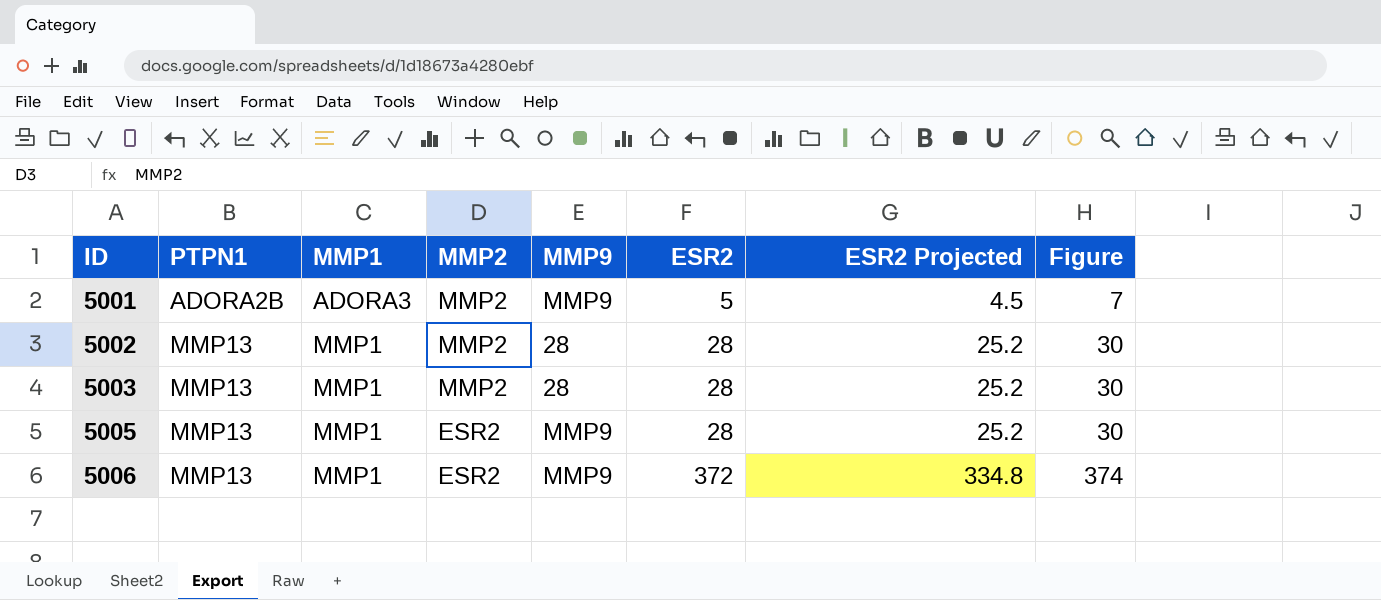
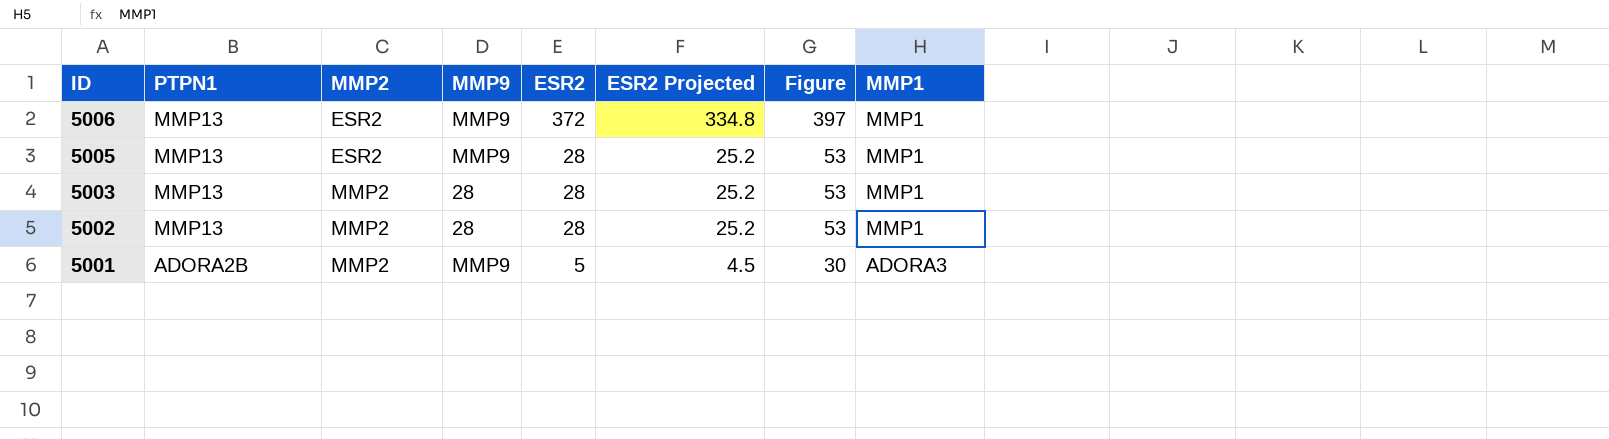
row order: ID ascending -> ID descending
column Figure | formula: [ESR2] + 2 -> [ESR2] + 25
column MMP1 | position: 3 -> 8

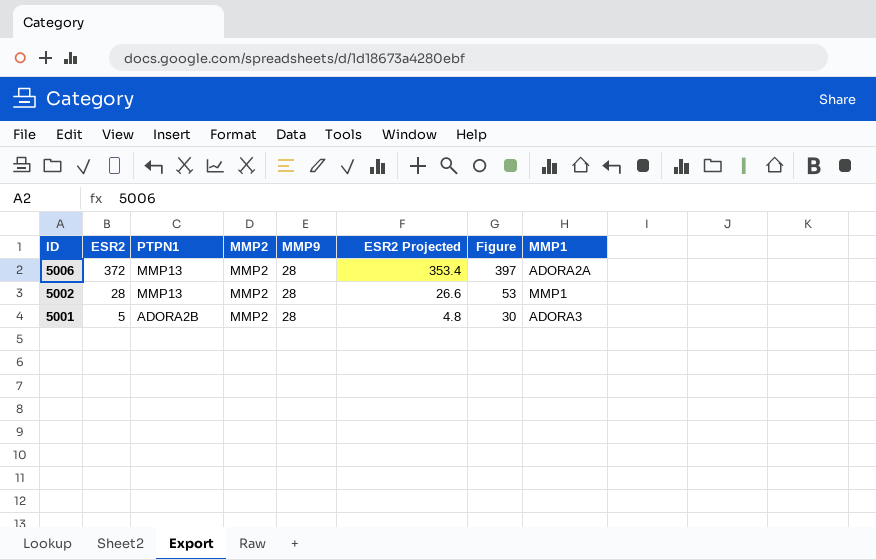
column ESR2 | position: 5 -> 2
column ESR2 Projected | formula: [ESR2] * 0.9 -> [ESR2] * 0.95
row 5005: MMP13 | ESR2 | MMP9 | 28 | 25.2 | 53 | MMP1 -> none
row 5003: MMP13 | MMP2 | 28 | 28 | 25.2 | 53 | MMP1 -> none
5006 | MMP2: ESR2 -> MMP2
5006 | MMP9: MMP9 -> 28
5006 | MMP1: MMP1 -> ADORA2A
5001 | MMP9: MMP9 -> 28

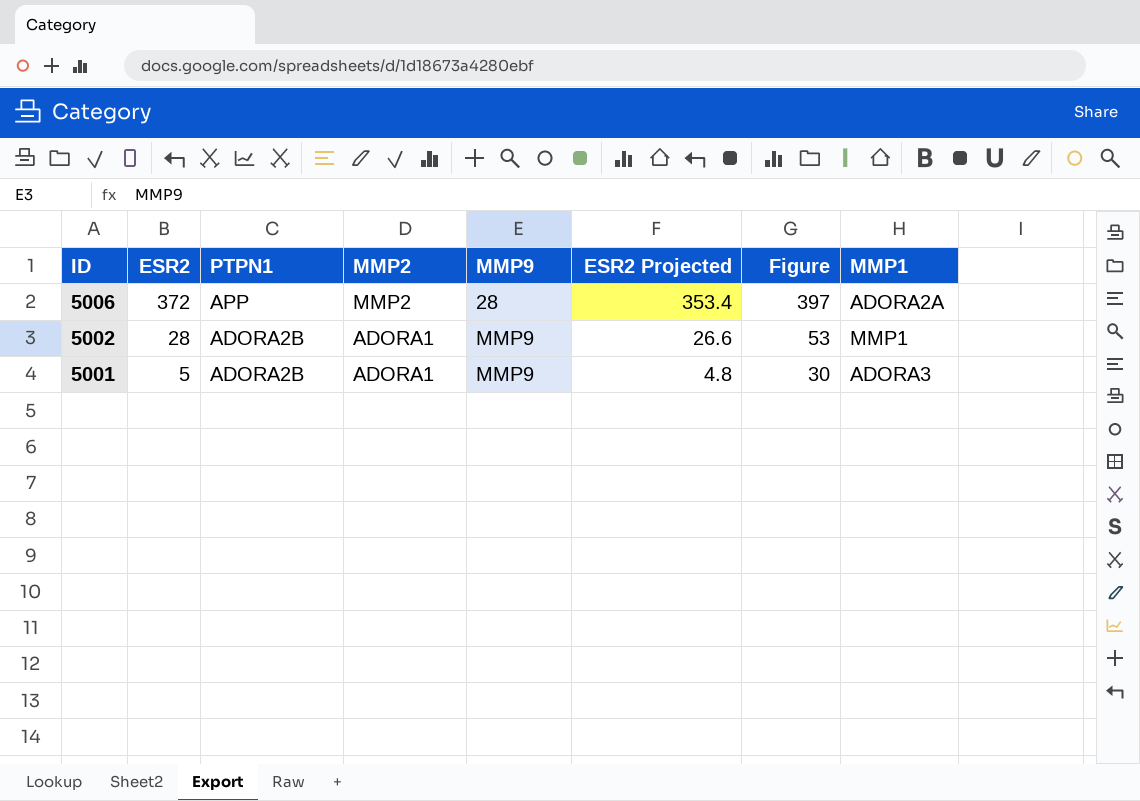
5006 | PTPN1: MMP13 -> APP
5002 | PTPN1: MMP13 -> ADORA2B
5002 | MMP2: MMP2 -> ADORA1
5002 | MMP9: 28 -> MMP9
5001 | MMP2: MMP2 -> ADORA1
5001 | MMP9: 28 -> MMP9

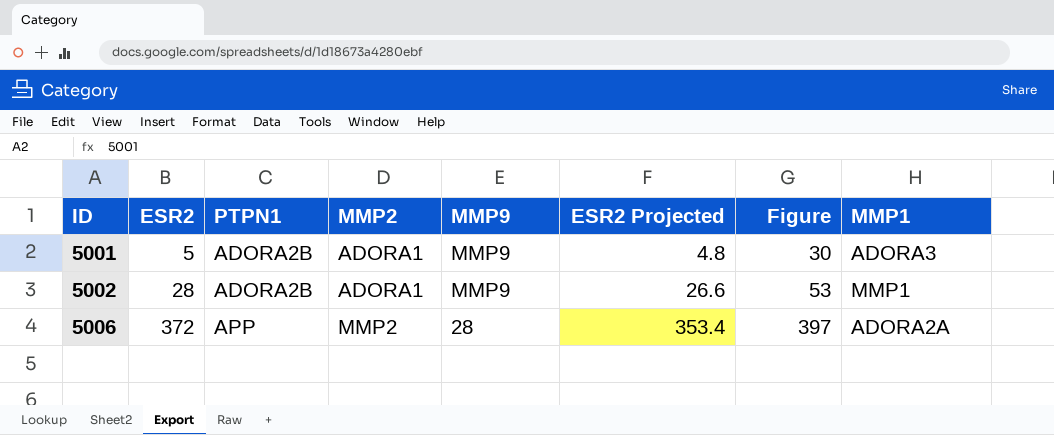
row order: ID descending -> ID ascending

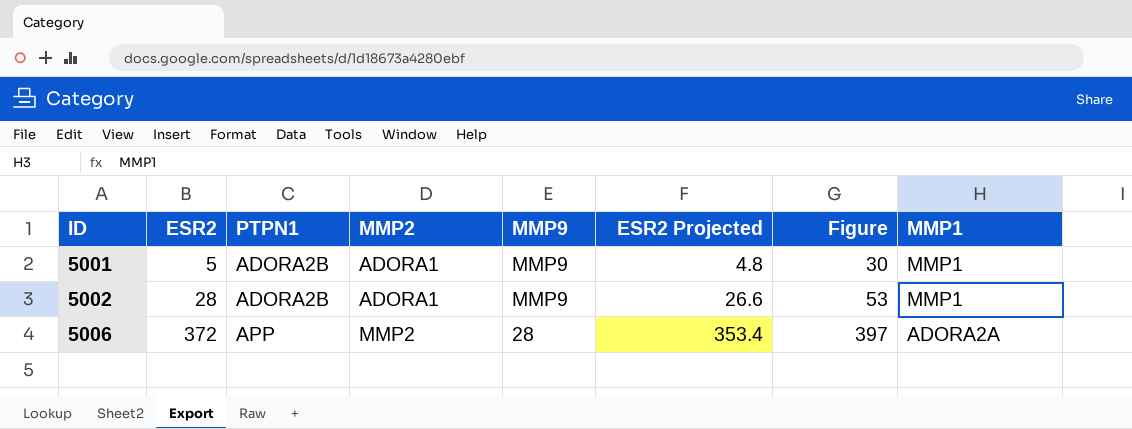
5001 | MMP1: ADORA3 -> MMP1

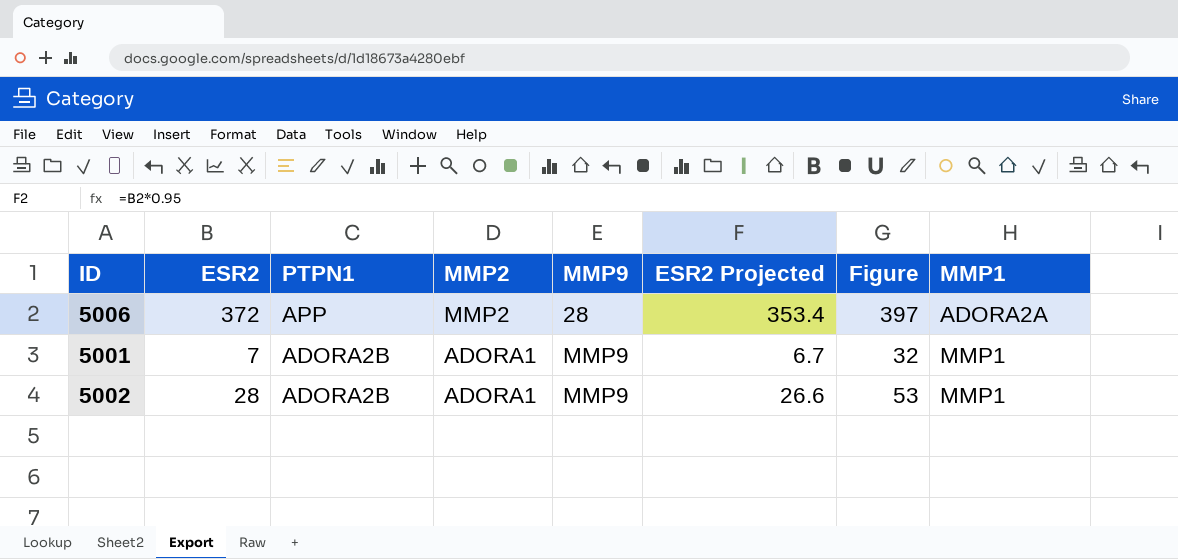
row order: ID ascending -> PTPN1 descending
5001 | ESR2: 5 -> 7
5001 | ESR2 Projected: 4.8 -> 6.7
5001 | Figure: 30 -> 32

